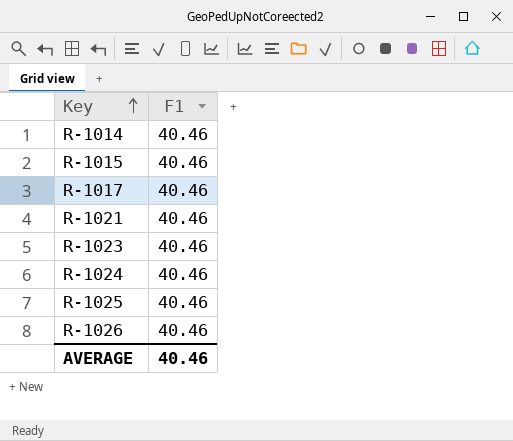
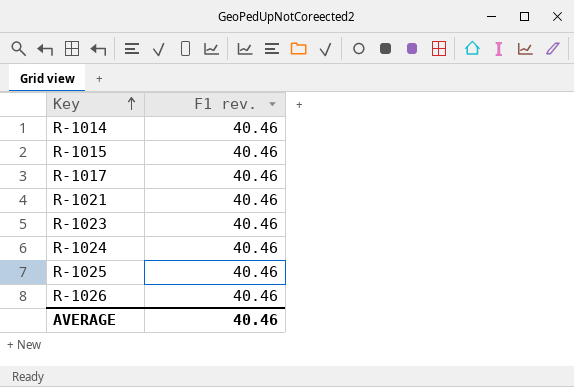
column name: F1 -> F1 rev.

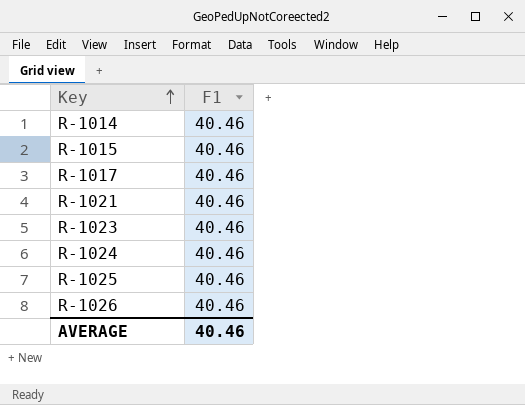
column name: F1 rev. -> F1

